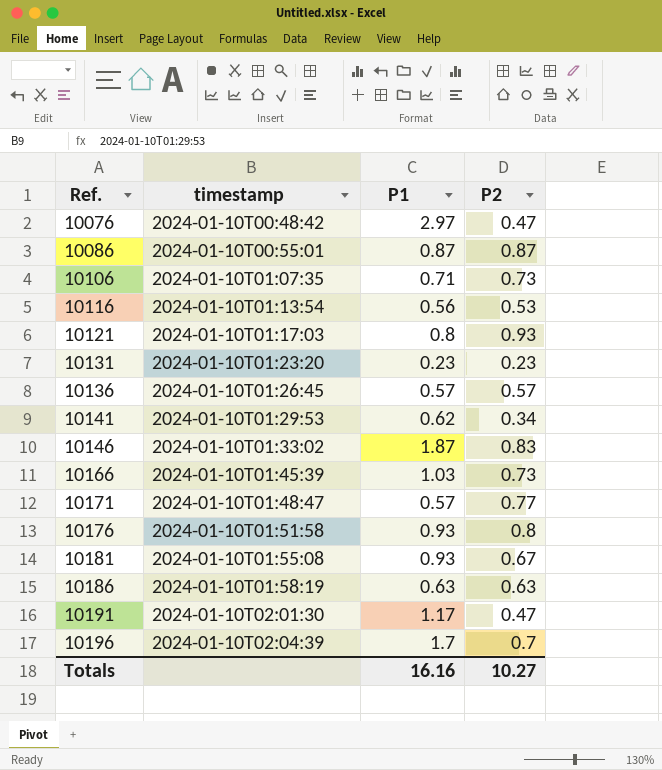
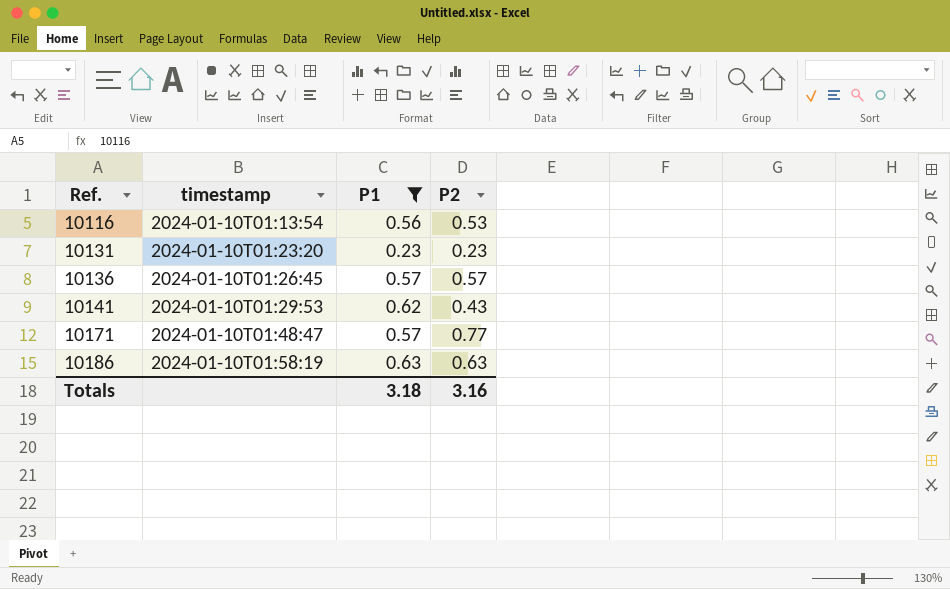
filter: none -> P1 <= 0.63
10141 | P2: 0.34 -> 0.43
Totals | P1: 16.16 -> 3.18
Totals | P2: 10.27 -> 3.16

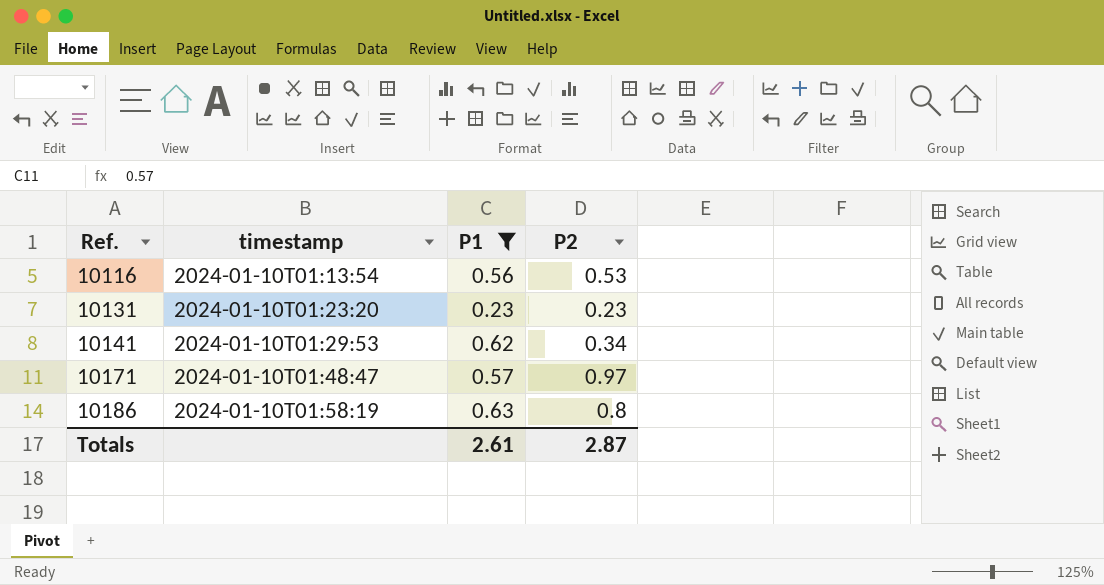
row 10136: 2024-01-10T01:26:45 | 0.57 | 0.57 -> none
10141 | P2: 0.43 -> 0.34
10171 | P2: 0.77 -> 0.97
10186 | P2: 0.63 -> 0.8
Totals | P1: 3.18 -> 2.61
Totals | P2: 3.16 -> 2.87

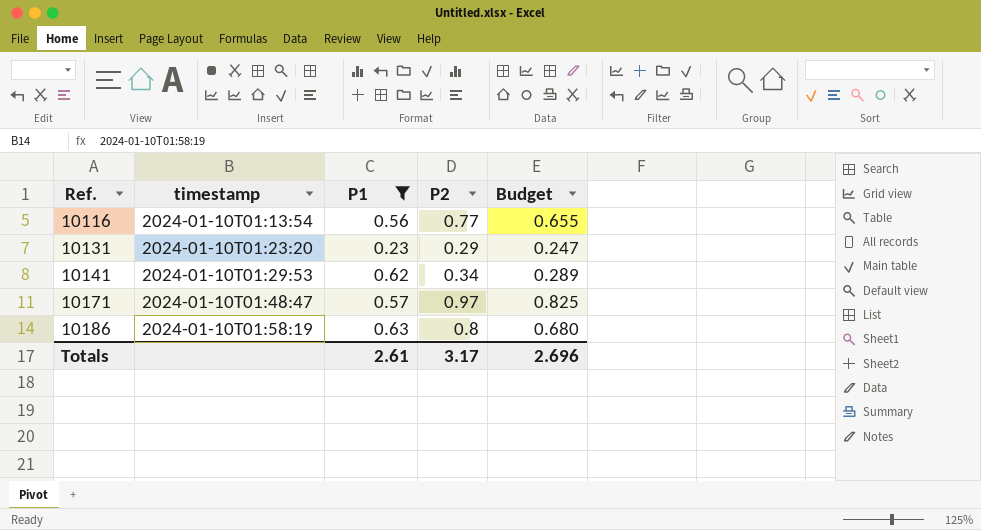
column Budget | formula: none -> [P2] * 0.85
10116 | P2: 0.53 -> 0.77
10131 | P2: 0.23 -> 0.29
Totals | P2: 2.87 -> 3.17

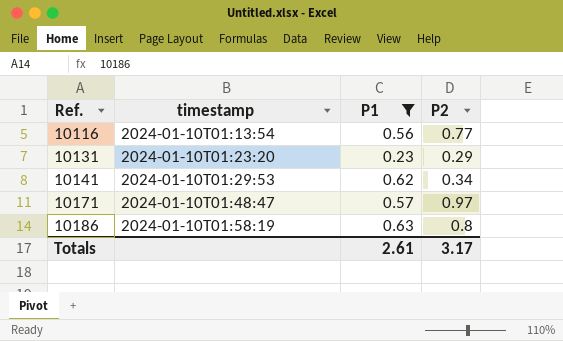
column Budget | formula: [P2] * 0.85 -> none

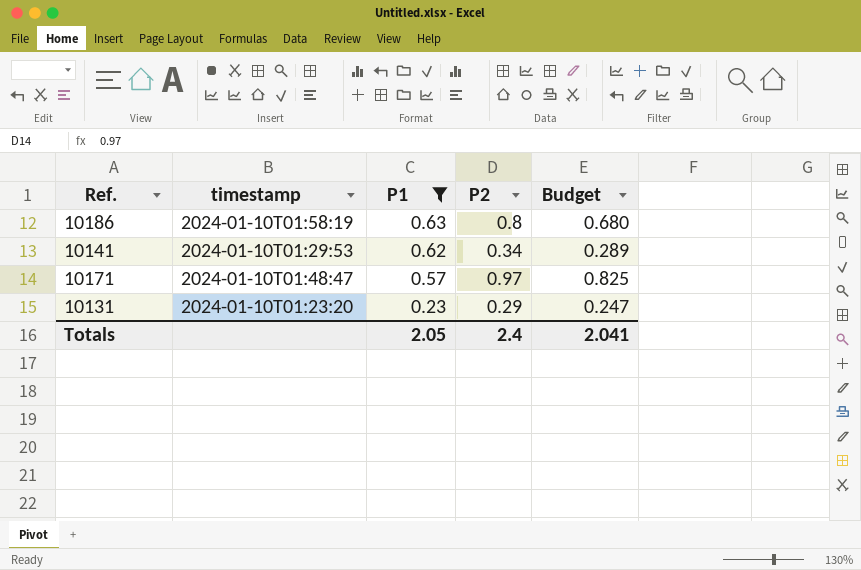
row order: Ref. ascending -> P1 descending
column Budget | formula: none -> [P2] * 0.85
row 10116: 2024-01-10T01:13:54 | 0.56 | 0.77 -> none
Totals | P1: 2.61 -> 2.05
Totals | P2: 3.17 -> 2.4

